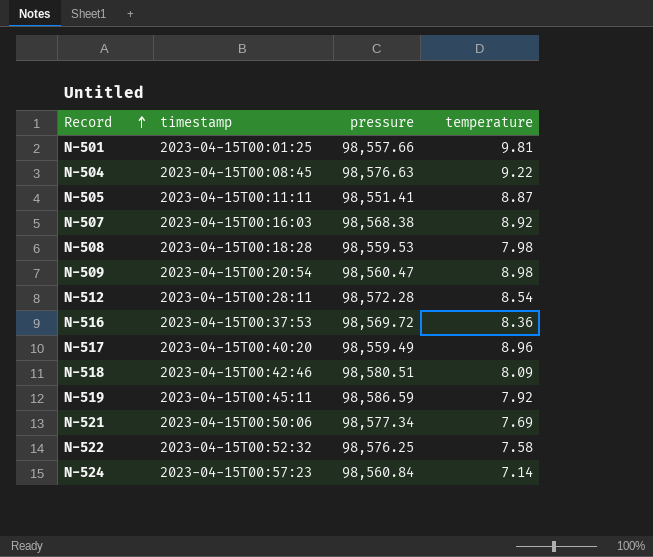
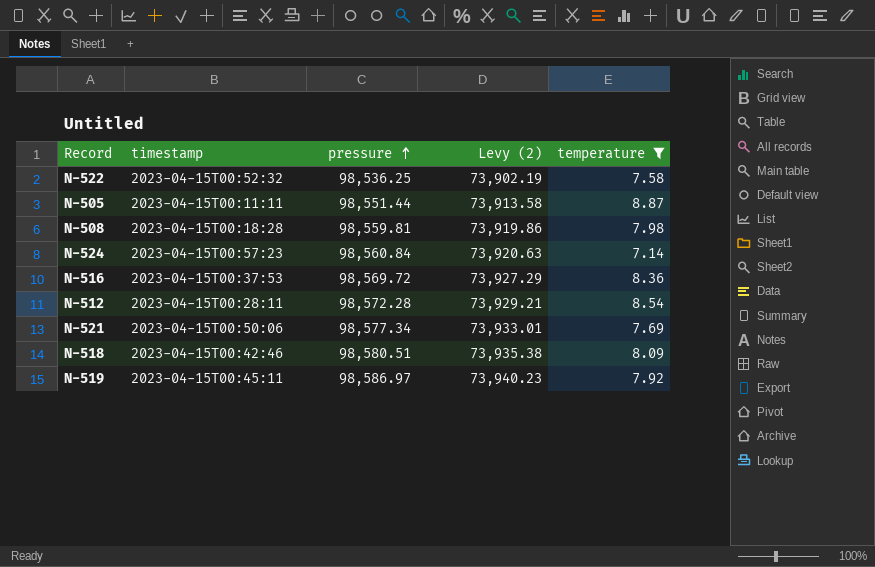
filter: none -> temperature <= 8.87
row order: Record ascending -> pressure ascending
column Levy (2) | formula: none -> [pressure] * 0.75
N-522 | pressure: 98,576.25 -> 98,536.25
N-505 | pressure: 98,551.41 -> 98,551.44
N-508 | pressure: 98,559.53 -> 98,559.81
N-519 | pressure: 98,586.59 -> 98,586.97

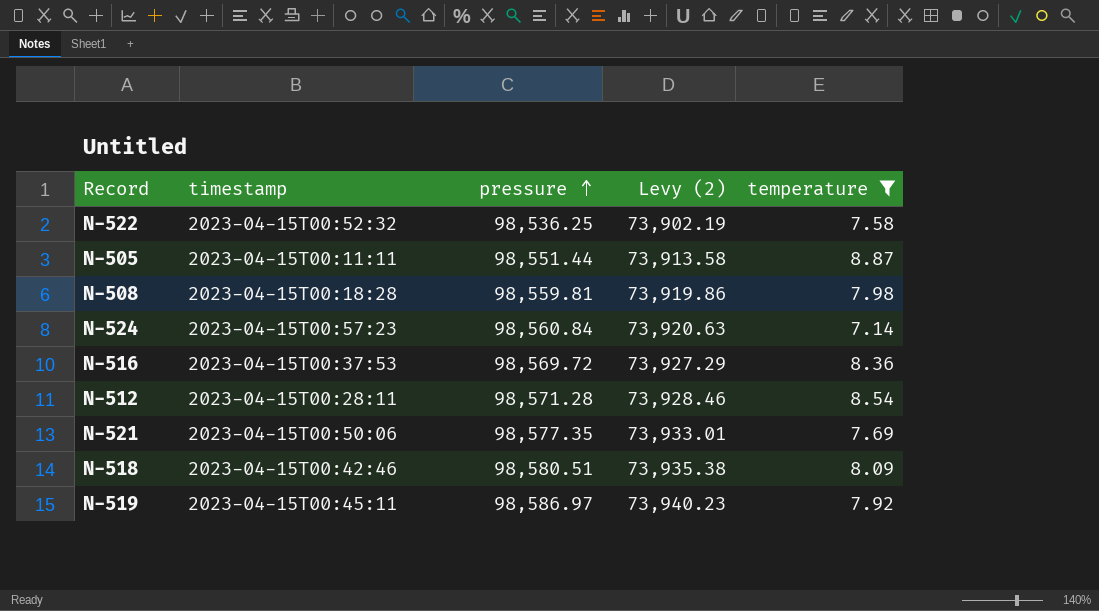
N-512 | pressure: 98,572.28 -> 98,571.28
N-512 | Levy (2): 73,929.21 -> 73,928.46
N-521 | pressure: 98,577.34 -> 98,577.35

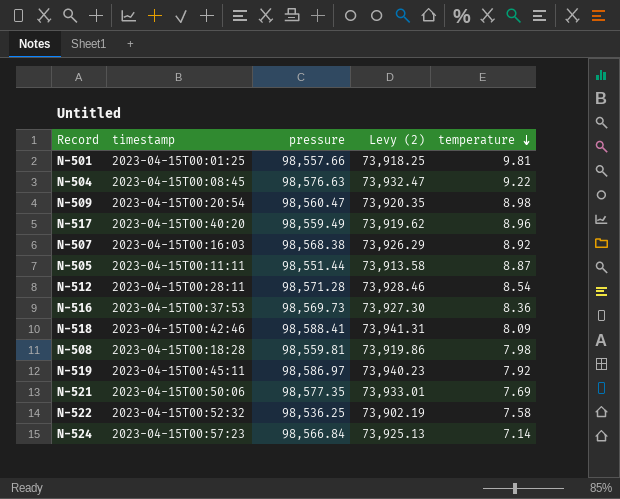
filter: temperature <= 8.87 -> none
row order: pressure ascending -> temperature descending
N-516 | pressure: 98,569.72 -> 98,569.73
N-516 | Levy (2): 73,927.29 -> 73,927.30
N-518 | pressure: 98,580.51 -> 98,588.41
N-518 | Levy (2): 73,935.38 -> 73,941.31
N-524 | pressure: 98,560.84 -> 98,566.84
N-524 | Levy (2): 73,920.63 -> 73,925.13

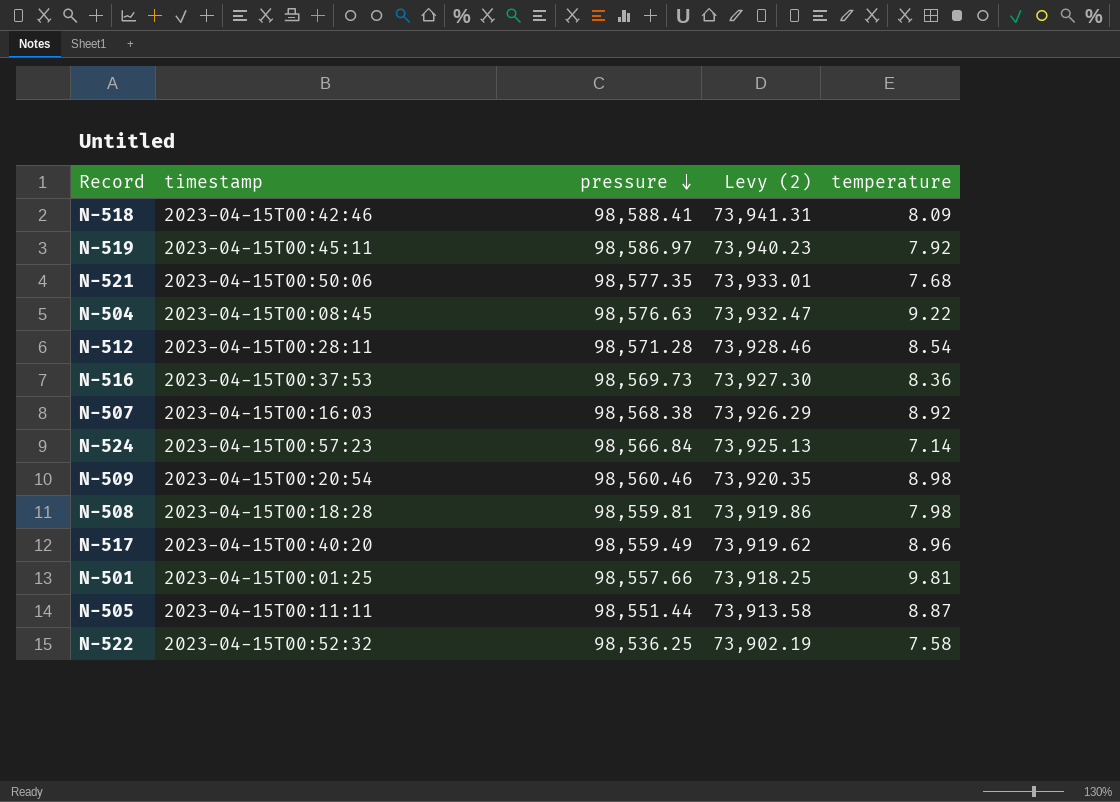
row order: temperature descending -> pressure descending
N-521 | temperature: 7.69 -> 7.68
N-509 | pressure: 98,560.47 -> 98,560.46

